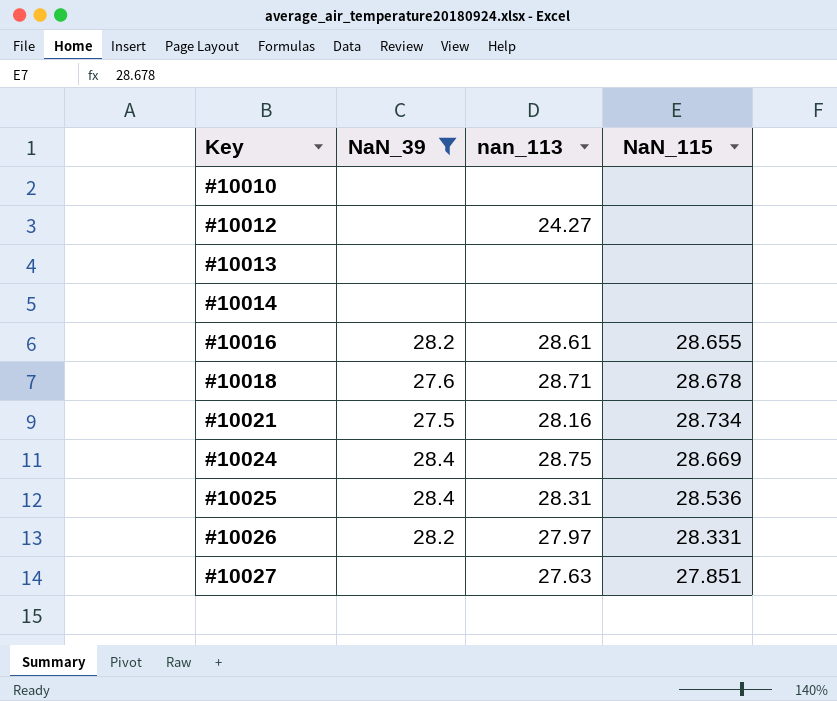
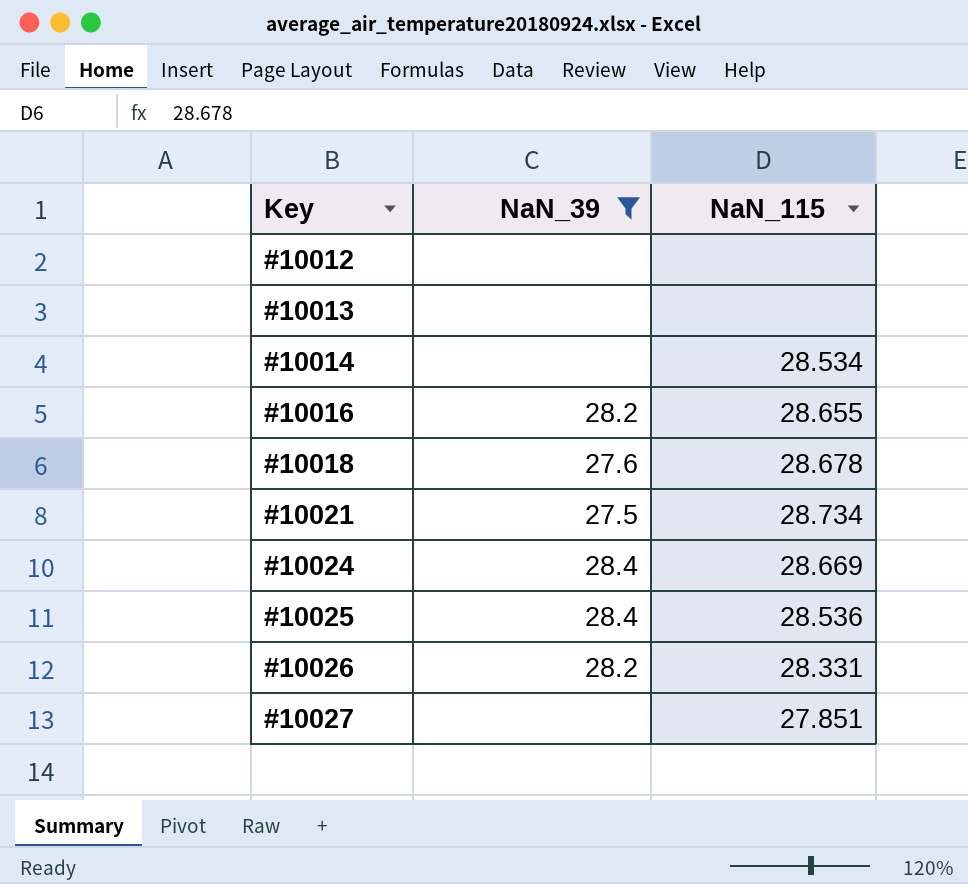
column nan_113 | position: 3 -> none
row #10010: none | none | none -> none
#10014 | NaN_115: none -> 28.534

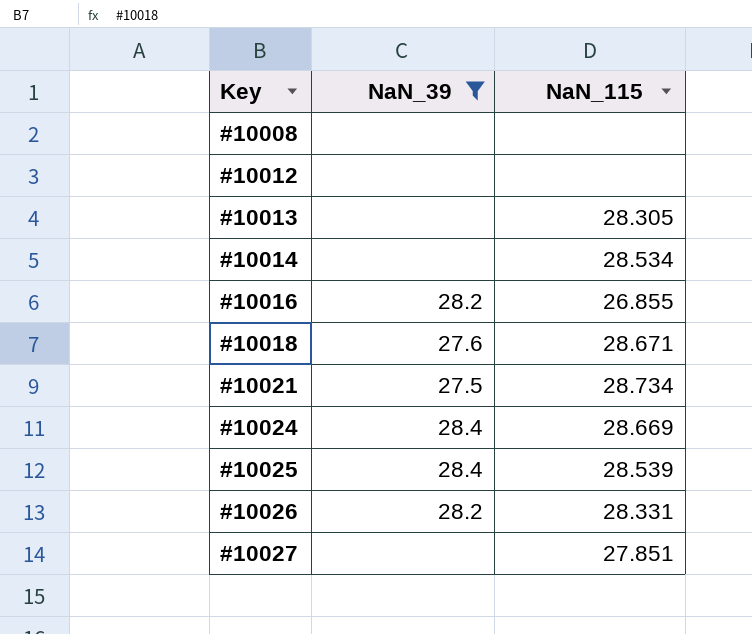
row #10008: none -> none | none
#10013 | NaN_115: none -> 28.305
#10016 | NaN_115: 28.655 -> 26.855
#10018 | NaN_115: 28.678 -> 28.671
#10025 | NaN_115: 28.536 -> 28.539

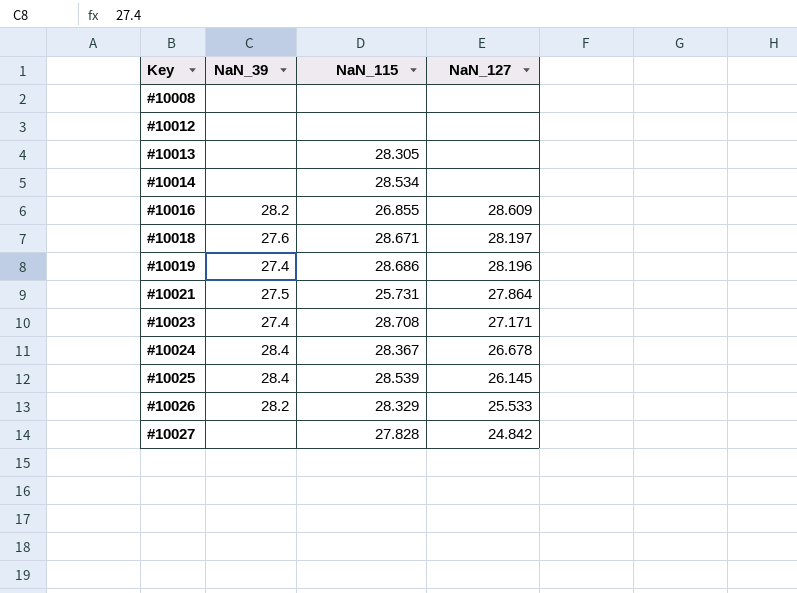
filter: NaN_39 != 27.4 -> none
column NaN_127 | position: none -> 4
#10021 | NaN_115: 28.734 -> 25.731
#10024 | NaN_115: 28.669 -> 28.367
#10026 | NaN_115: 28.331 -> 28.329
#10027 | NaN_115: 27.851 -> 27.828

